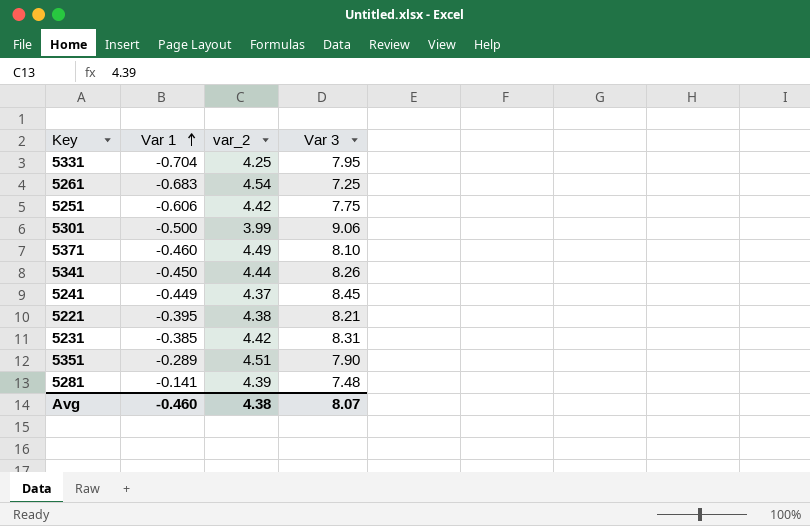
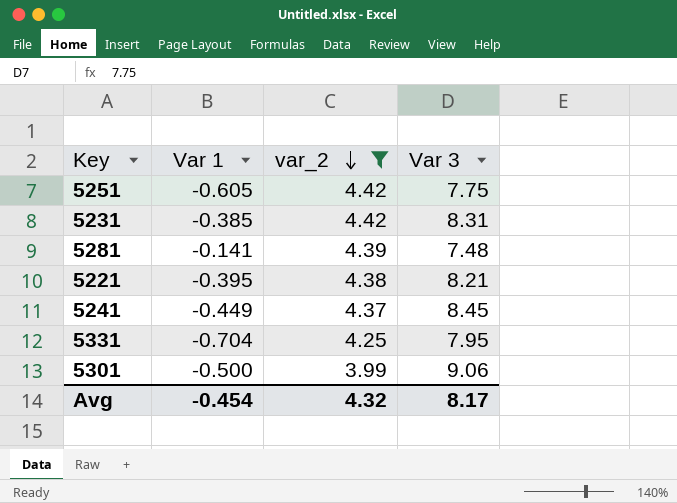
filter: none -> var_2 <= 4.42
row order: Var 1 ascending -> var_2 descending
5251 | Var 1: -0.606 -> -0.605
Avg | Var 1: -0.460 -> -0.454
Avg | var_2: 4.38 -> 4.32
Avg | Var 3: 8.07 -> 8.17

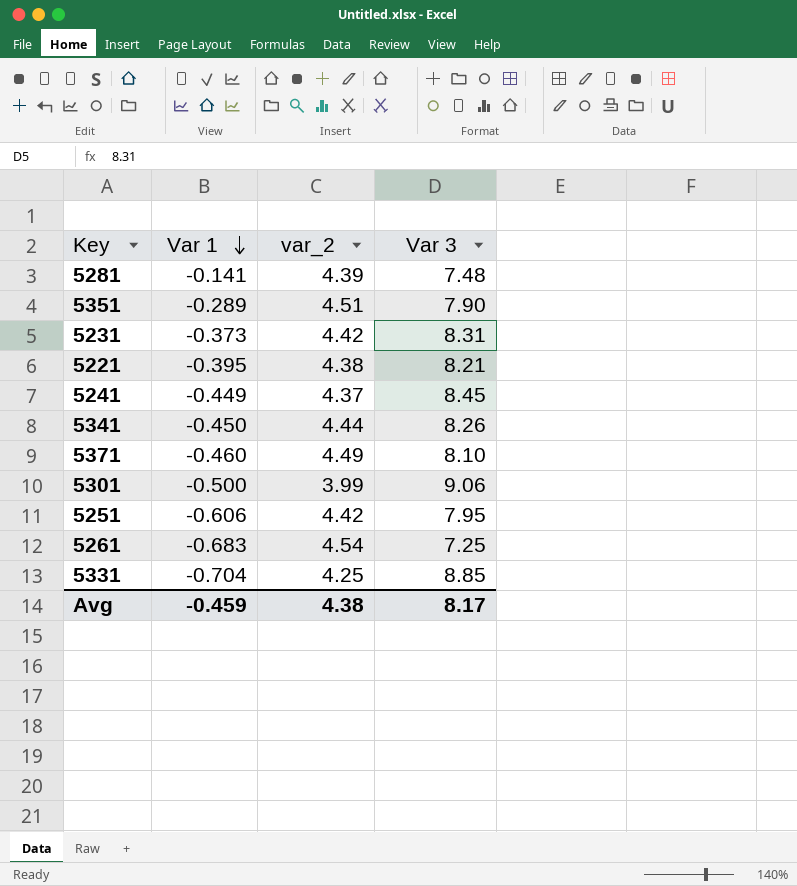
filter: var_2 <= 4.42 -> none
row order: var_2 descending -> Var 1 descending
5231 | Var 1: -0.385 -> -0.373
5251 | Var 1: -0.605 -> -0.606
5251 | Var 3: 7.75 -> 7.95
5331 | Var 3: 7.95 -> 8.85
Avg | Var 1: -0.454 -> -0.459
Avg | var_2: 4.32 -> 4.38

